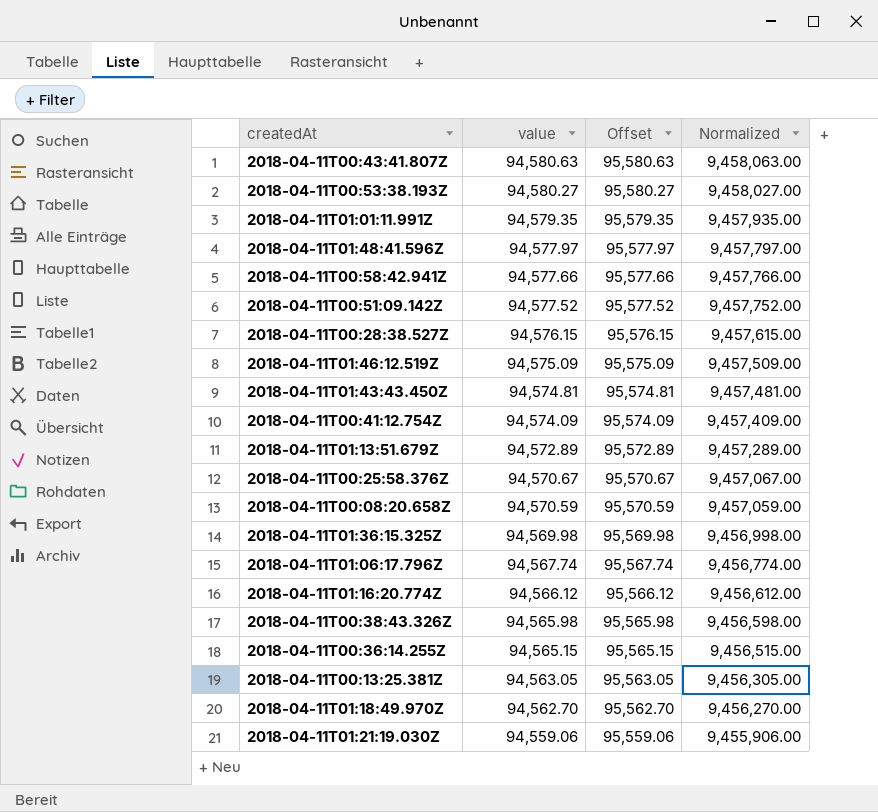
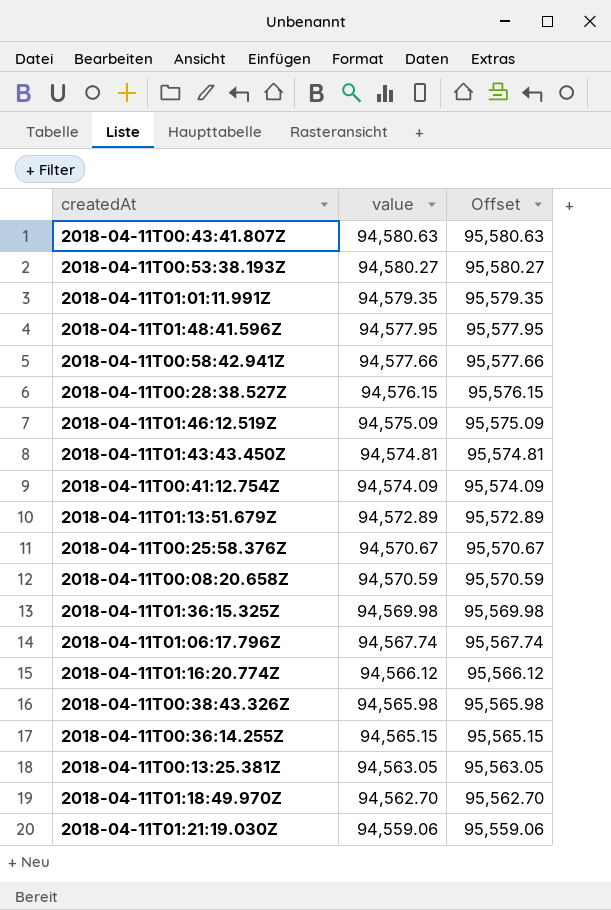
column Normalized | formula: [value] * 100 -> none
row 2018-04-11T00:51:09.142Z: 94,577.52 | 95,577.52 | 9,457,752.00 -> none
2018-04-11T01:48:41.596Z | value: 94,577.97 -> 94,577.95
2018-04-11T01:48:41.596Z | Offset: 95,577.97 -> 95,577.95

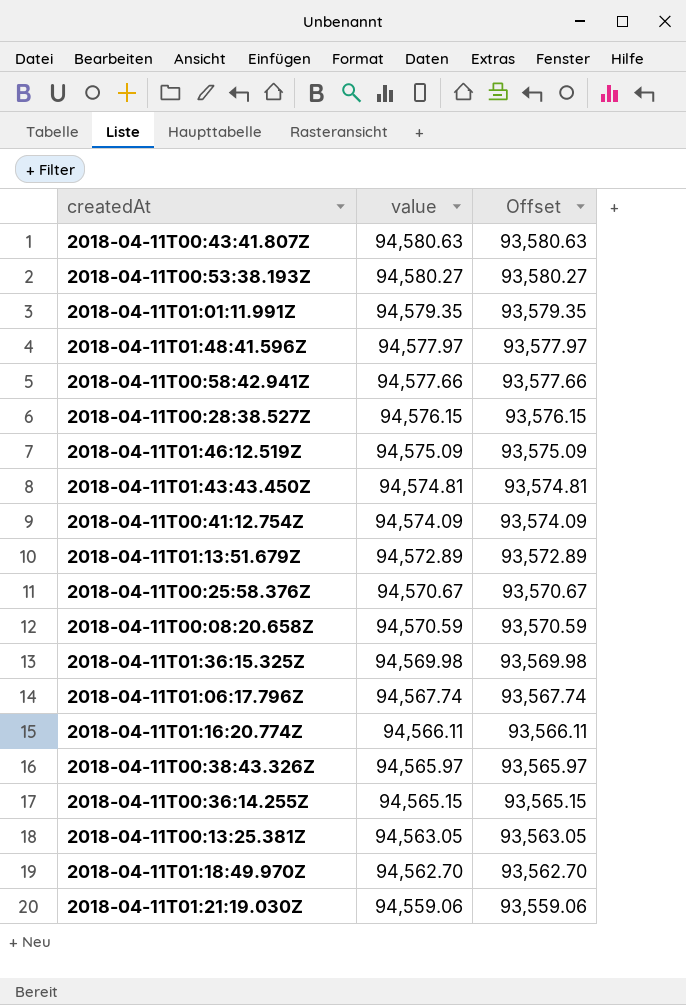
column Offset | formula: [value] + 1000 -> [value] - 1000
2018-04-11T01:48:41.596Z | value: 94,577.95 -> 94,577.97
2018-04-11T01:16:20.774Z | value: 94,566.12 -> 94,566.11
2018-04-11T00:38:43.326Z | value: 94,565.98 -> 94,565.97

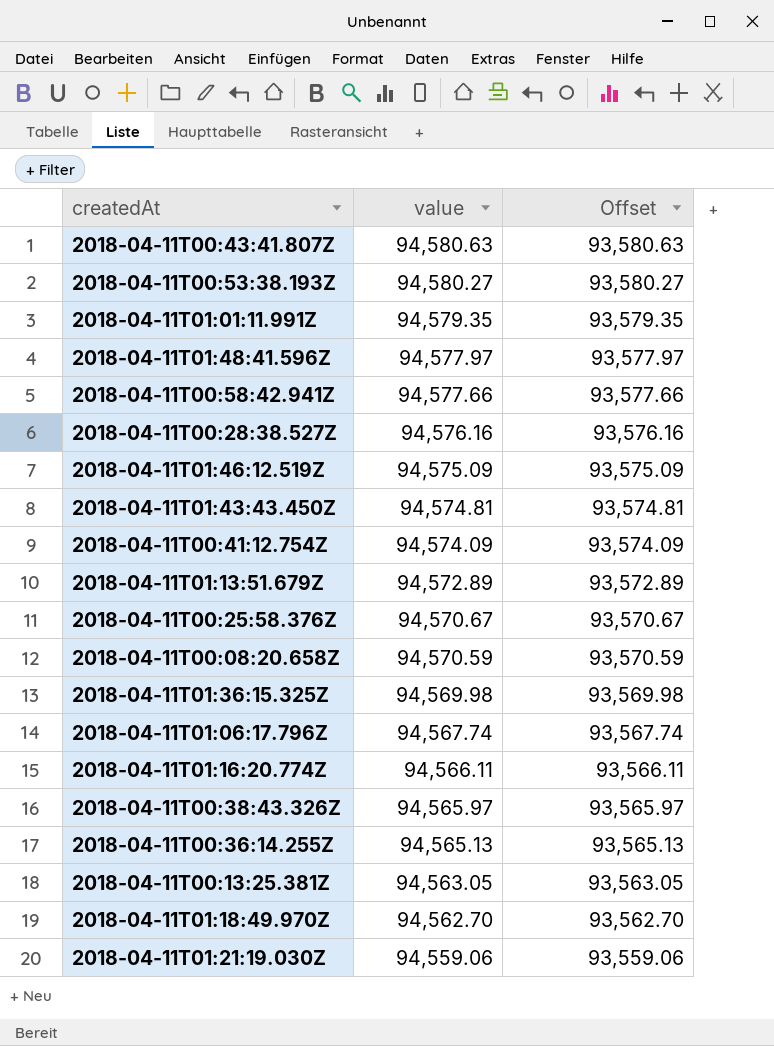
2018-04-11T00:28:38.527Z | value: 94,576.15 -> 94,576.16
2018-04-11T00:28:38.527Z | Offset: 93,576.15 -> 93,576.16
2018-04-11T00:36:14.255Z | value: 94,565.15 -> 94,565.13
2018-04-11T00:36:14.255Z | Offset: 93,565.15 -> 93,565.13

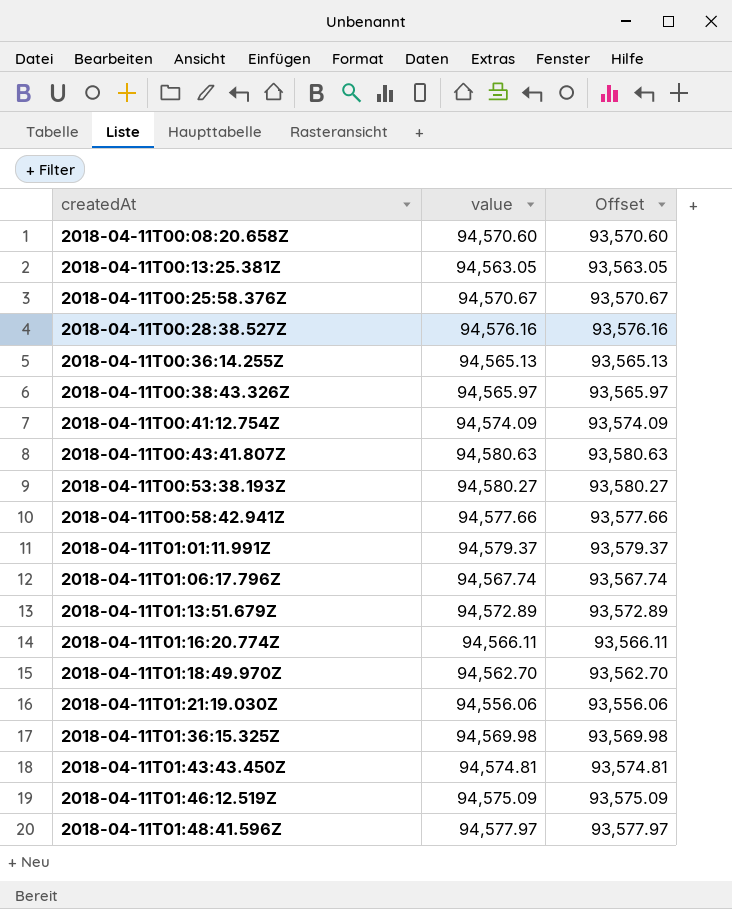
row order: value descending -> createdAt ascending
2018-04-11T00:08:20.658Z | value: 94,570.59 -> 94,570.60
2018-04-11T00:08:20.658Z | Offset: 93,570.59 -> 93,570.60
2018-04-11T01:01:11.991Z | value: 94,579.35 -> 94,579.37
2018-04-11T01:01:11.991Z | Offset: 93,579.35 -> 93,579.37
2018-04-11T01:21:19.030Z | value: 94,559.06 -> 94,556.06
2018-04-11T01:21:19.030Z | Offset: 93,559.06 -> 93,556.06

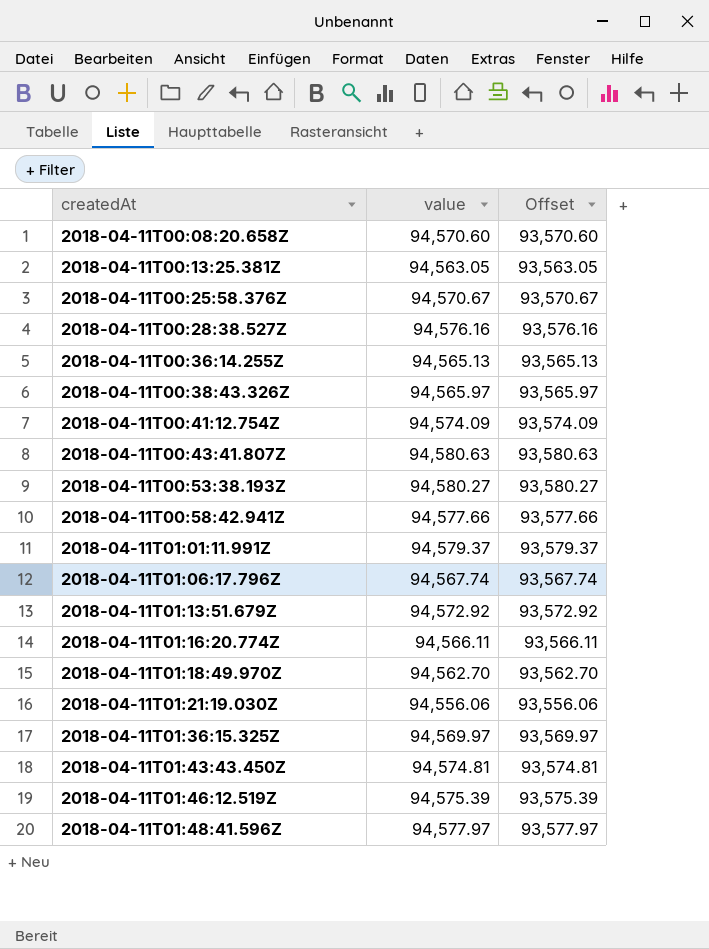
2018-04-11T01:13:51.679Z | value: 94,572.89 -> 94,572.92
2018-04-11T01:13:51.679Z | Offset: 93,572.89 -> 93,572.92
2018-04-11T01:36:15.325Z | value: 94,569.98 -> 94,569.97
2018-04-11T01:36:15.325Z | Offset: 93,569.98 -> 93,569.97
2018-04-11T01:46:12.519Z | value: 94,575.09 -> 94,575.39
2018-04-11T01:46:12.519Z | Offset: 93,575.09 -> 93,575.39

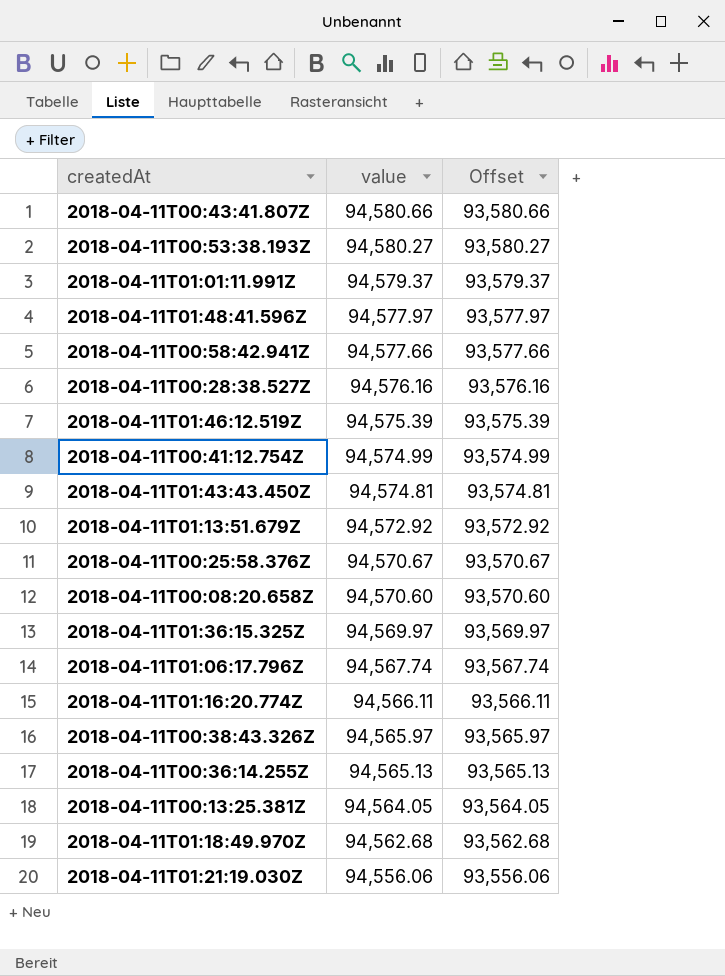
row order: createdAt ascending -> value descending
2018-04-11T00:43:41.807Z | value: 94,580.63 -> 94,580.66
2018-04-11T00:43:41.807Z | Offset: 93,580.63 -> 93,580.66
2018-04-11T00:41:12.754Z | value: 94,574.09 -> 94,574.99
2018-04-11T00:41:12.754Z | Offset: 93,574.09 -> 93,574.99
2018-04-11T00:13:25.381Z | value: 94,563.05 -> 94,564.05
2018-04-11T00:13:25.381Z | Offset: 93,563.05 -> 93,564.05
2018-04-11T01:18:49.970Z | value: 94,562.70 -> 94,562.68
2018-04-11T01:18:49.970Z | Offset: 93,562.70 -> 93,562.68

